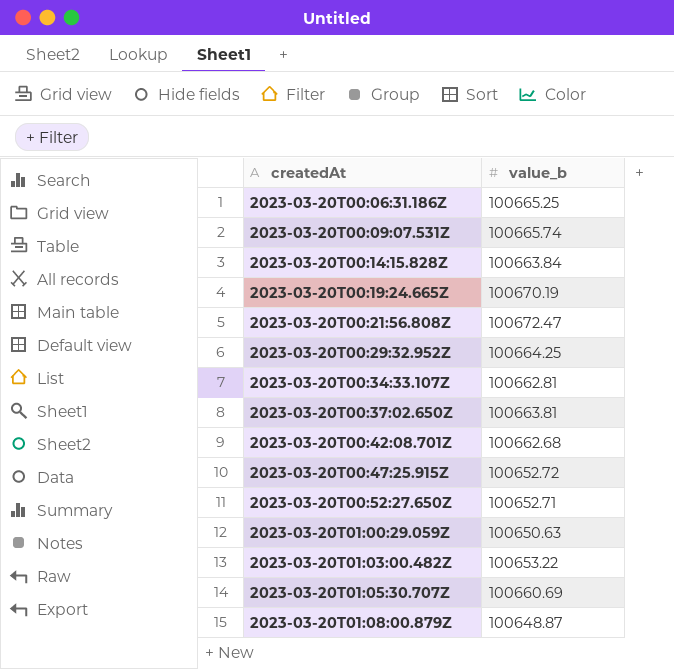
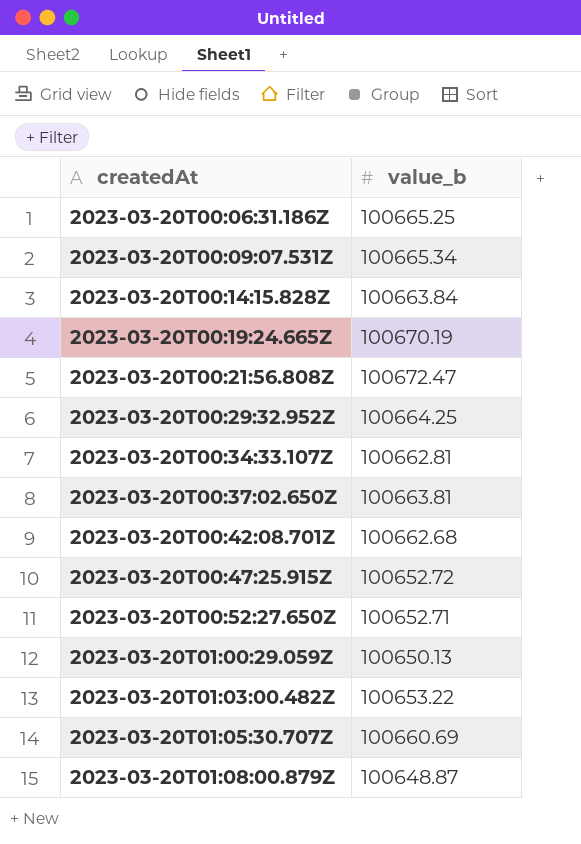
2023-03-20T00:09:07.531Z | value_b: 100665.74 -> 100665.34
2023-03-20T01:00:29.059Z | value_b: 100650.63 -> 100650.13

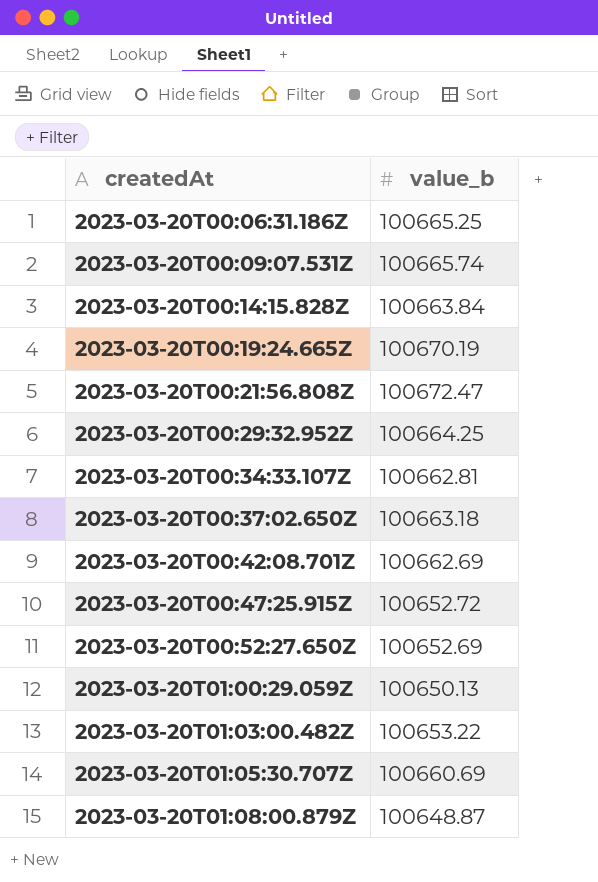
2023-03-20T00:09:07.531Z | value_b: 100665.34 -> 100665.74
2023-03-20T00:37:02.650Z | value_b: 100663.81 -> 100663.18
2023-03-20T00:42:08.701Z | value_b: 100662.68 -> 100662.69
2023-03-20T00:52:27.650Z | value_b: 100652.71 -> 100652.69

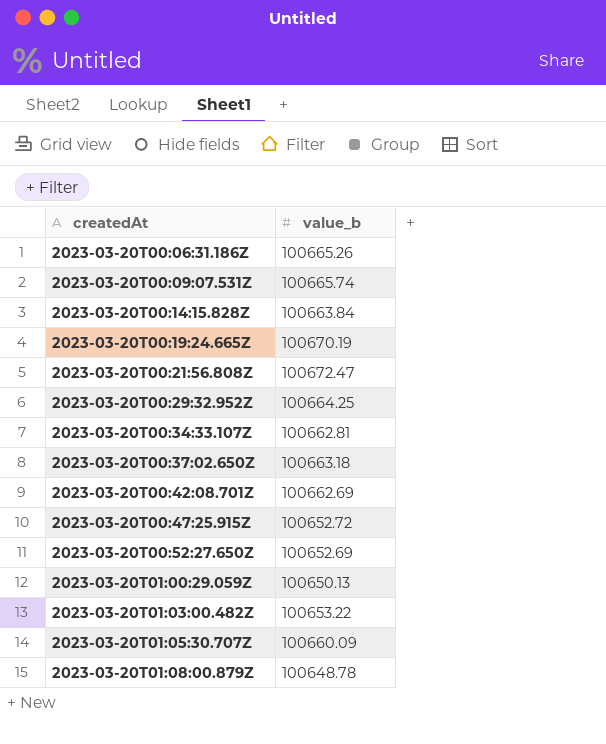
2023-03-20T00:06:31.186Z | value_b: 100665.25 -> 100665.26
2023-03-20T01:05:30.707Z | value_b: 100660.69 -> 100660.09
2023-03-20T01:08:00.879Z | value_b: 100648.87 -> 100648.78

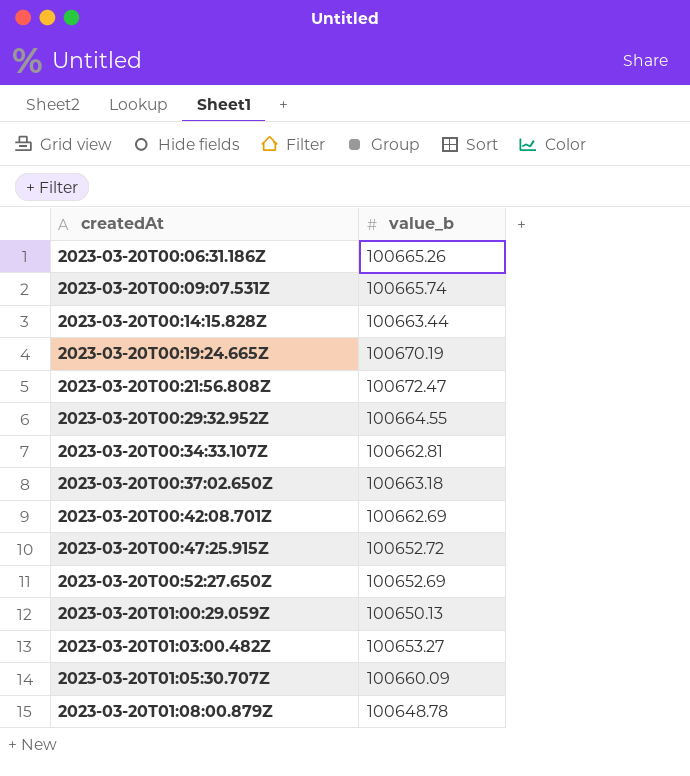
2023-03-20T00:14:15.828Z | value_b: 100663.84 -> 100663.44
2023-03-20T00:29:32.952Z | value_b: 100664.25 -> 100664.55
2023-03-20T01:03:00.482Z | value_b: 100653.22 -> 100653.27

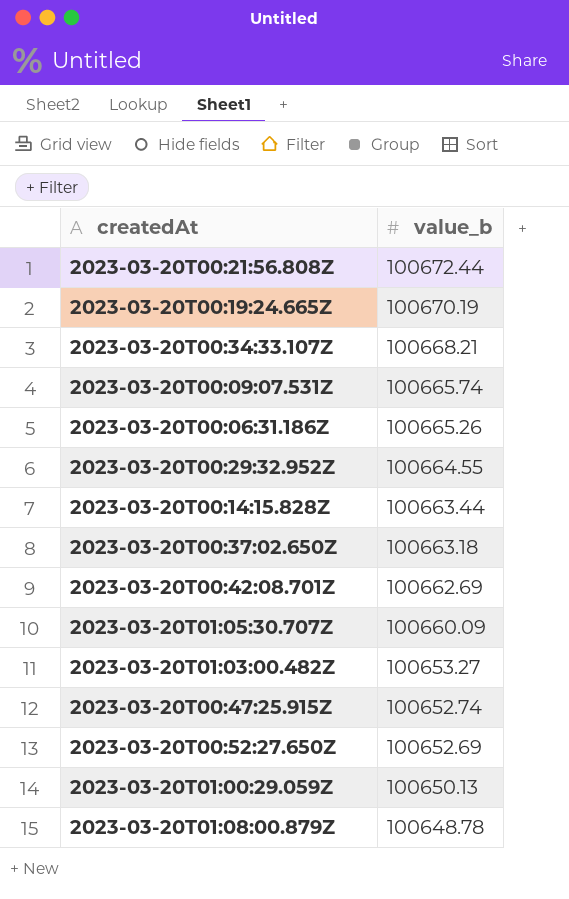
row order: createdAt ascending -> value_b descending
2023-03-20T00:21:56.808Z | value_b: 100672.47 -> 100672.44
2023-03-20T00:34:33.107Z | value_b: 100662.81 -> 100668.21
2023-03-20T00:47:25.915Z | value_b: 100652.72 -> 100652.74

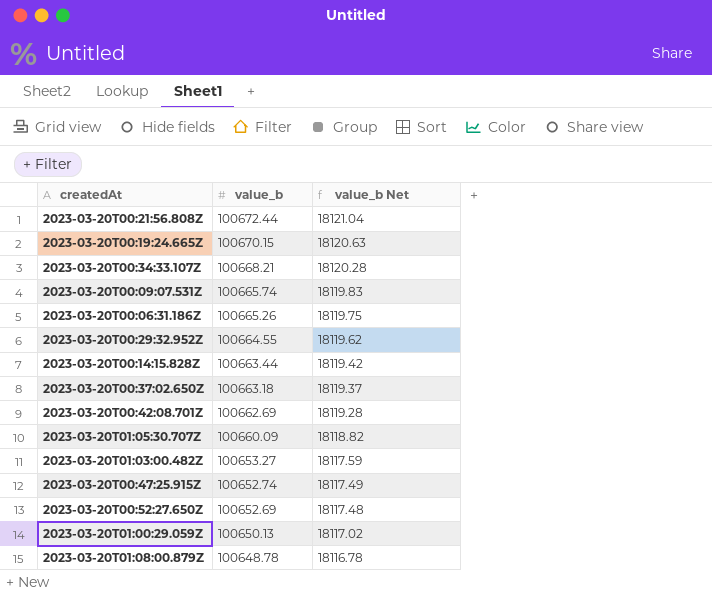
column value_b Net | formula: none -> [value_b] * 0.18
2023-03-20T00:19:24.665Z | value_b: 100670.19 -> 100670.15

